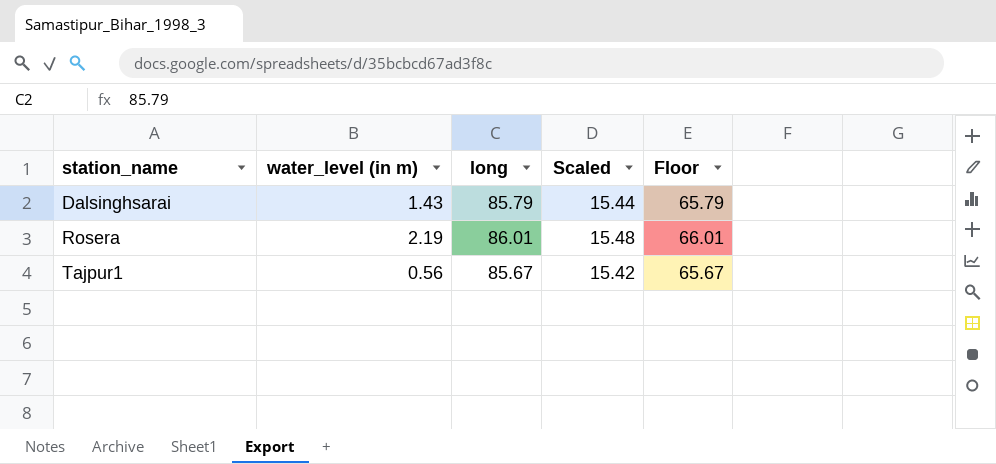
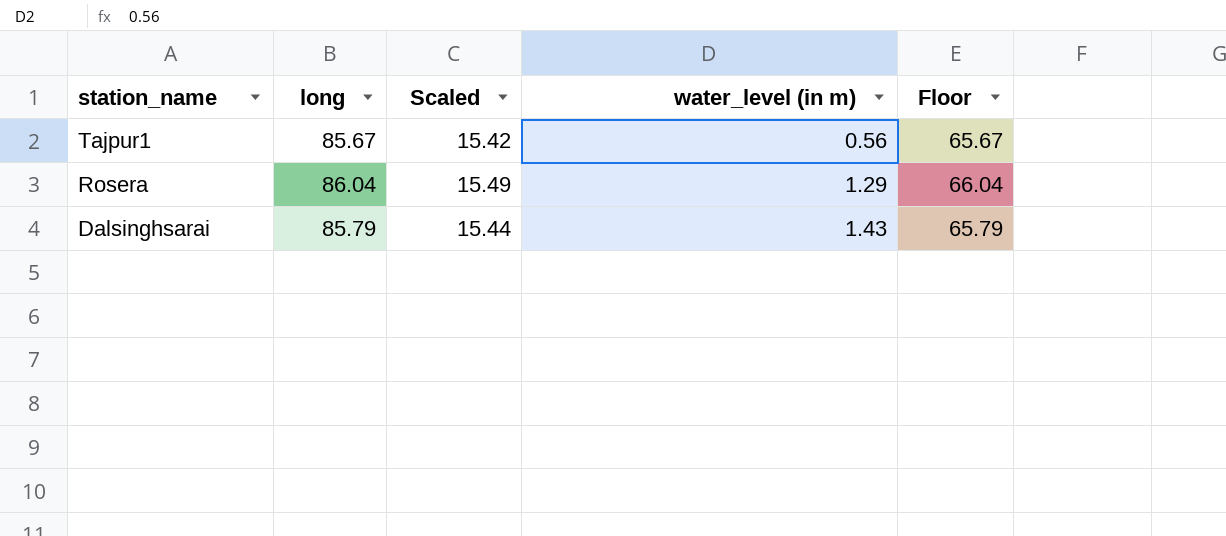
row order: station_name ascending -> station_name descending
column water_level (in m) | position: 2 -> 4
Rosera | long: 86.01 -> 86.04
Rosera | Scaled: 15.48 -> 15.49
Rosera | water_level (in m): 2.19 -> 1.29
Rosera | Floor: 66.01 -> 66.04

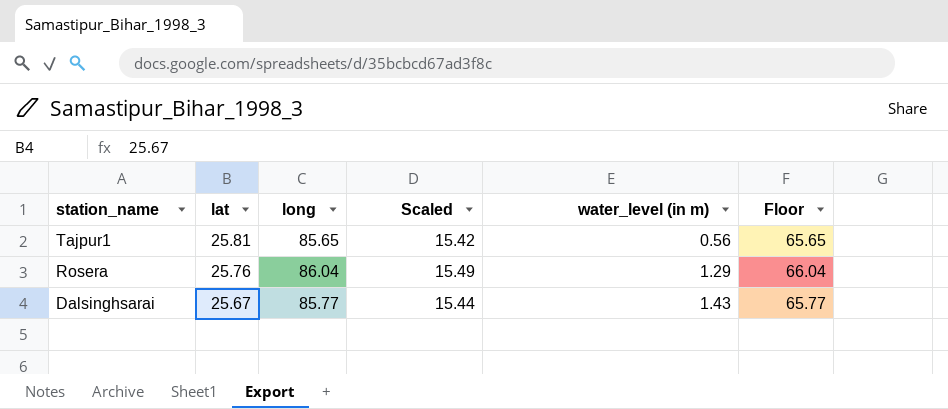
column lat | position: none -> 2
Tajpur1 | long: 85.67 -> 85.65
Tajpur1 | Floor: 65.67 -> 65.65
Dalsinghsarai | long: 85.79 -> 85.77
Dalsinghsarai | Floor: 65.79 -> 65.77

